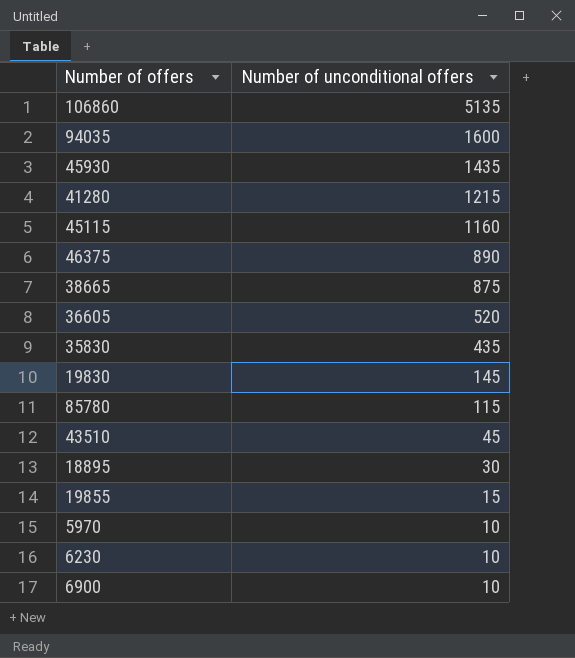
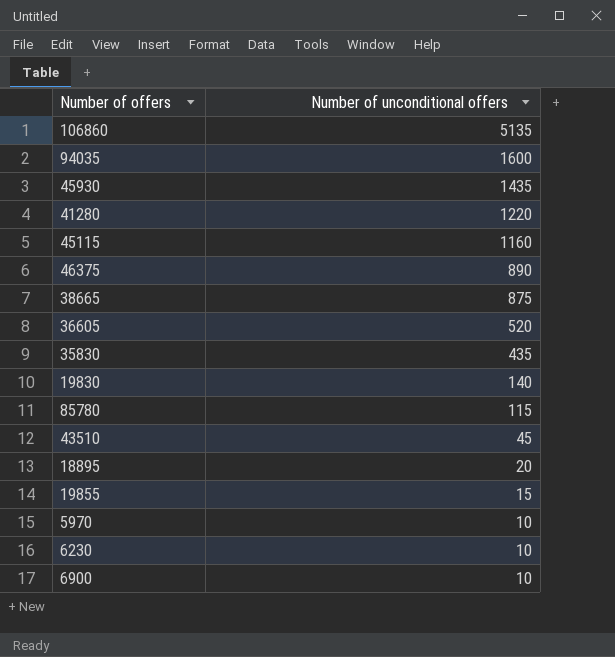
41280 | Number of unconditional offers: 1215 -> 1220
19830 | Number of unconditional offers: 145 -> 140
18895 | Number of unconditional offers: 30 -> 20

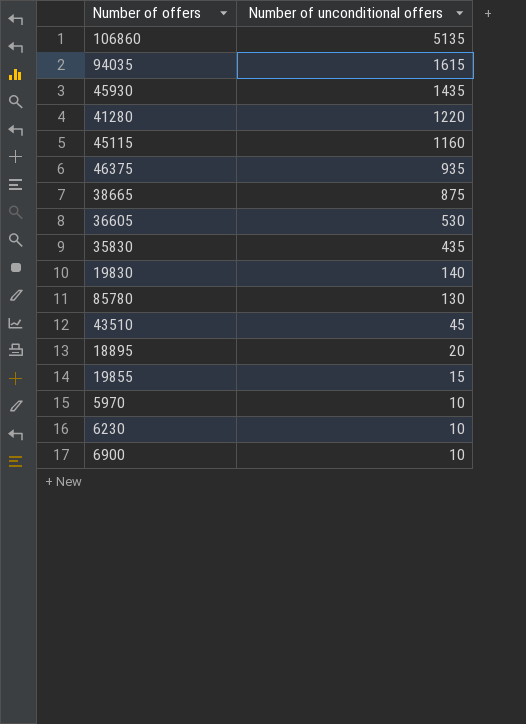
94035 | Number of unconditional offers: 1600 -> 1615
46375 | Number of unconditional offers: 890 -> 935
36605 | Number of unconditional offers: 520 -> 530
85780 | Number of unconditional offers: 115 -> 130

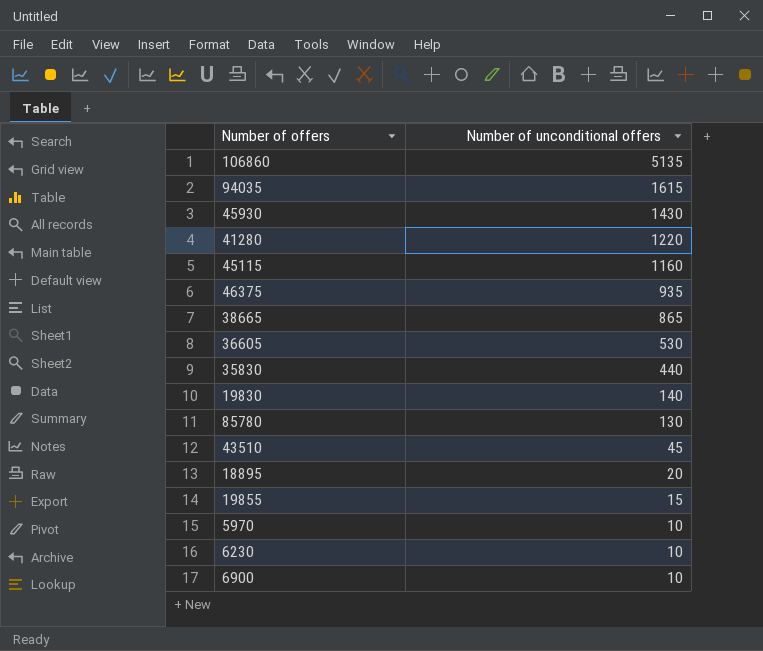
45930 | Number of unconditional offers: 1435 -> 1430
38665 | Number of unconditional offers: 875 -> 865
35830 | Number of unconditional offers: 435 -> 440

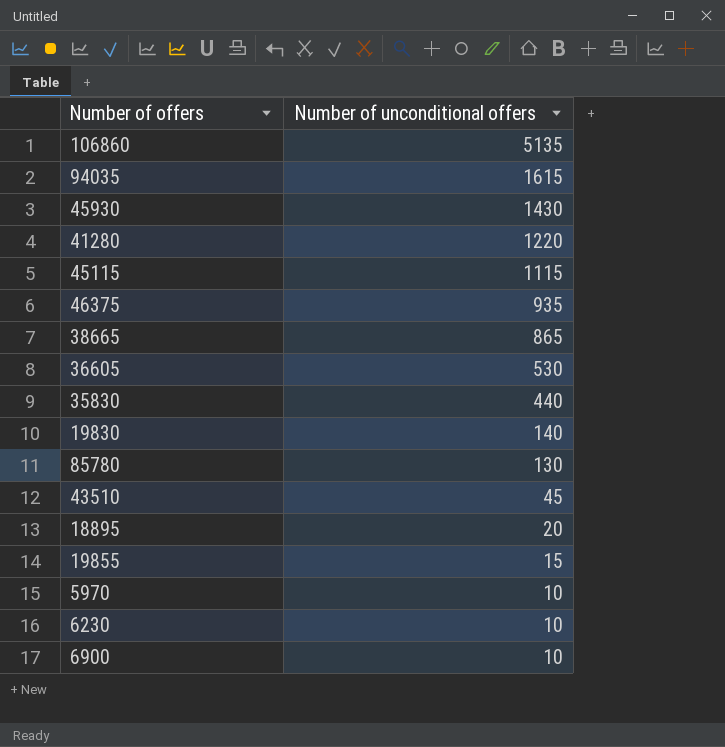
45115 | Number of unconditional offers: 1160 -> 1115

